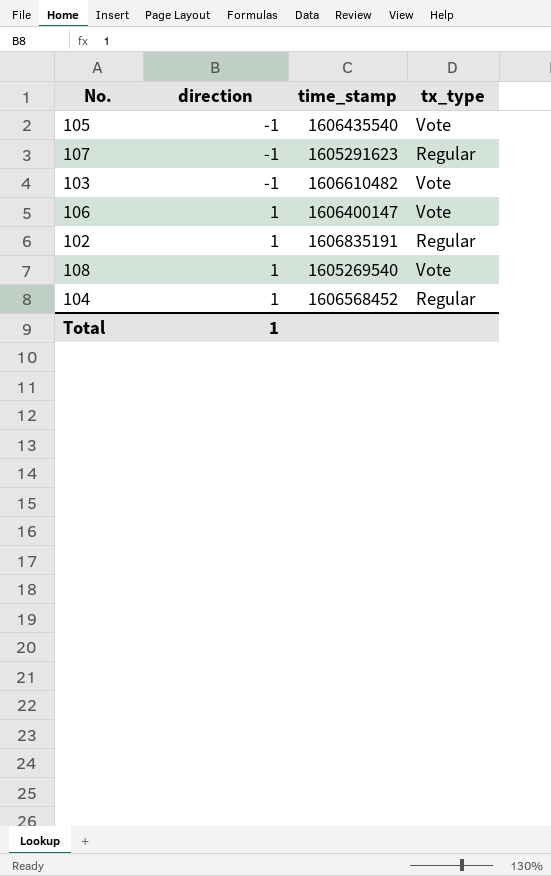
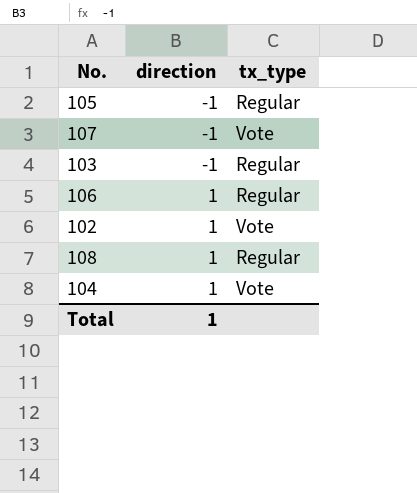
column time_stamp | position: 3 -> none
105 | tx_type: Vote -> Regular
107 | tx_type: Regular -> Vote
103 | tx_type: Vote -> Regular
106 | tx_type: Vote -> Regular
102 | tx_type: Regular -> Vote
108 | tx_type: Vote -> Regular
104 | tx_type: Regular -> Vote

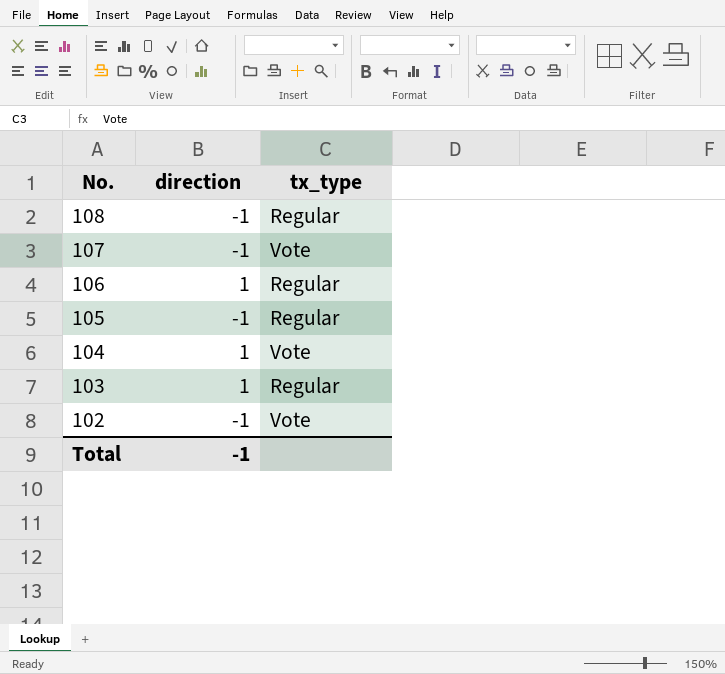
row order: direction ascending -> No. descending
108 | direction: 1 -> -1
103 | direction: -1 -> 1
102 | direction: 1 -> -1
Total | direction: 1 -> -1

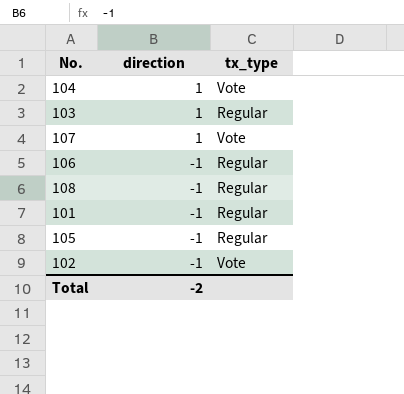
row order: No. descending -> direction descending
107 | direction: -1 -> 1
106 | direction: 1 -> -1
row 101: none -> -1 | Regular
Total | direction: -1 -> -2

